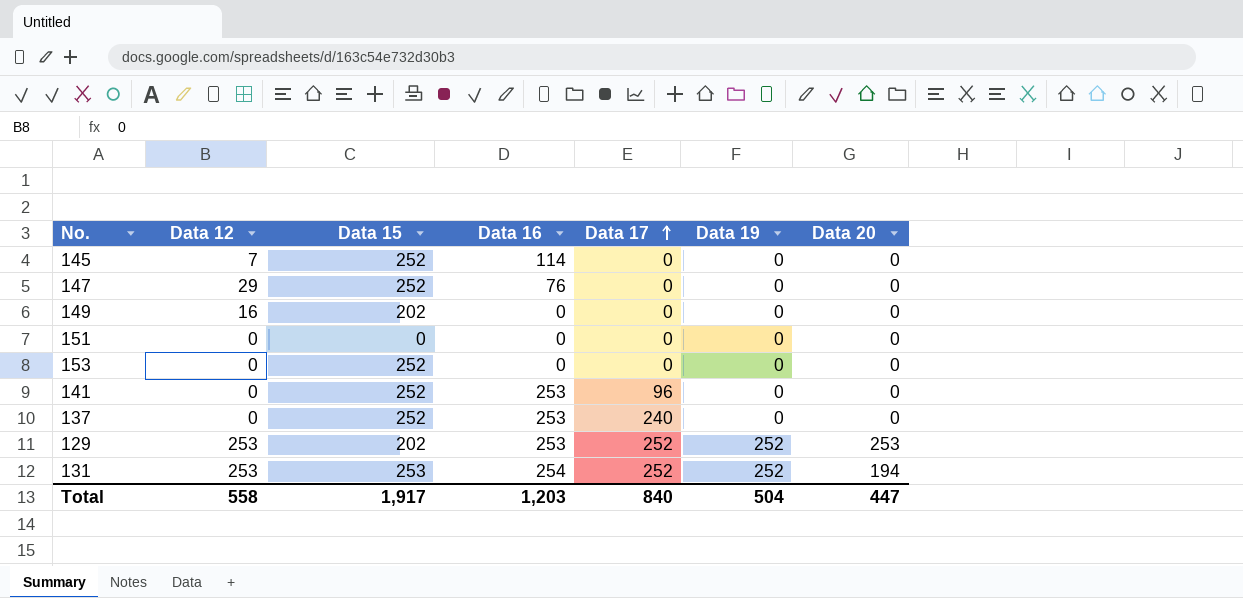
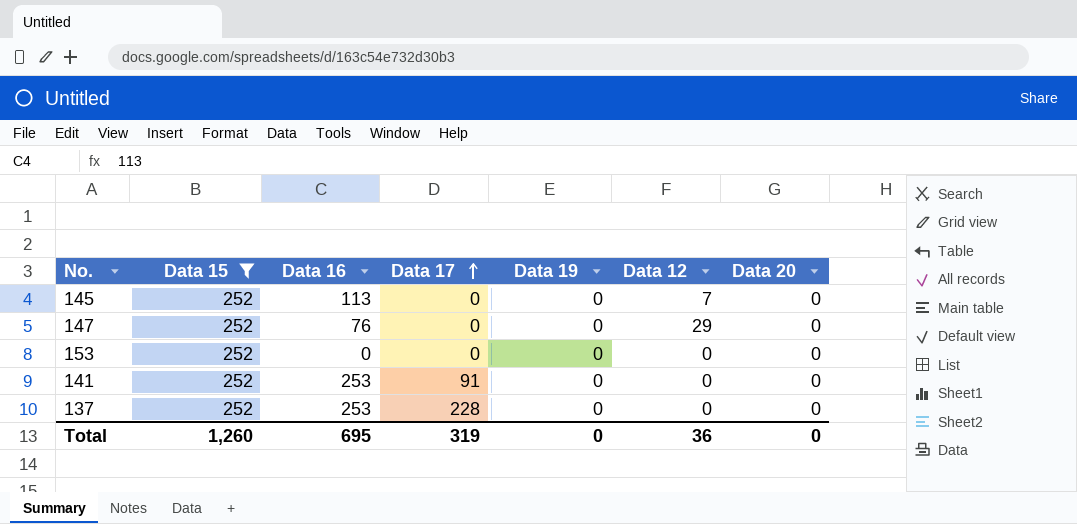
filter: none -> Data 15 = 252
column Data 12 | position: 2 -> 6
145 | Data 16: 114 -> 113
141 | Data 17: 96 -> 91
137 | Data 17: 240 -> 228
Total | Data 15: 1,917 -> 1,260
Total | Data 16: 1,203 -> 695
Total | Data 17: 840 -> 319
Total | Data 19: 504 -> 0
Total | Data 12: 558 -> 36
Total | Data 20: 447 -> 0

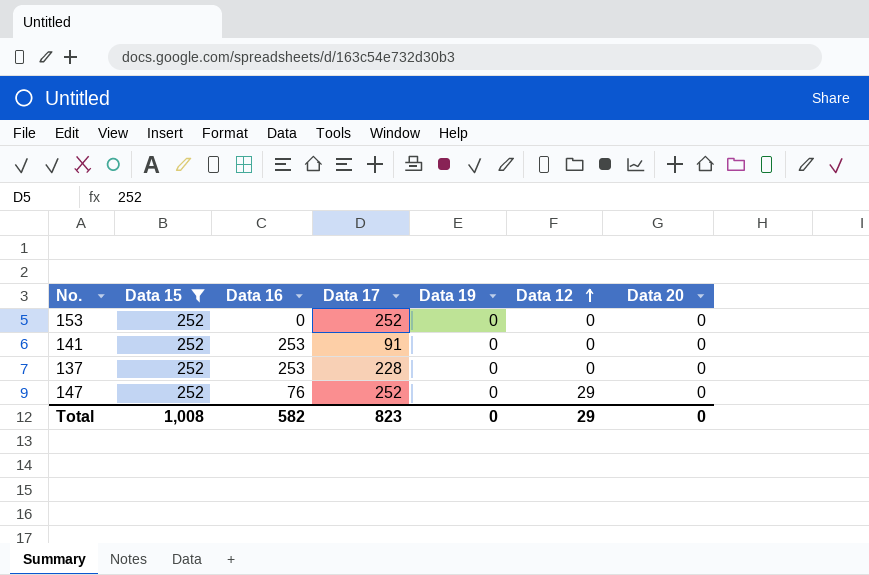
row order: Data 17 ascending -> Data 12 ascending
row 145: 252 | 113 | 0 | 0 | 7 | 0 -> none
153 | Data 17: 0 -> 252
147 | Data 17: 0 -> 252
Total | Data 15: 1,260 -> 1,008
Total | Data 16: 695 -> 582
Total | Data 17: 319 -> 823
Total | Data 12: 36 -> 29

